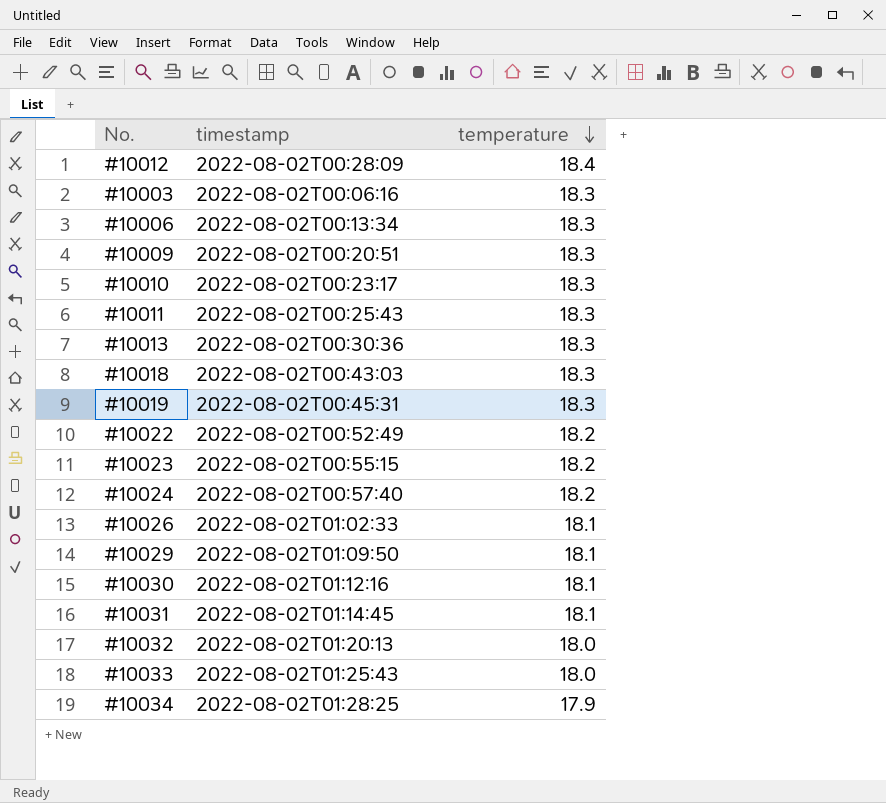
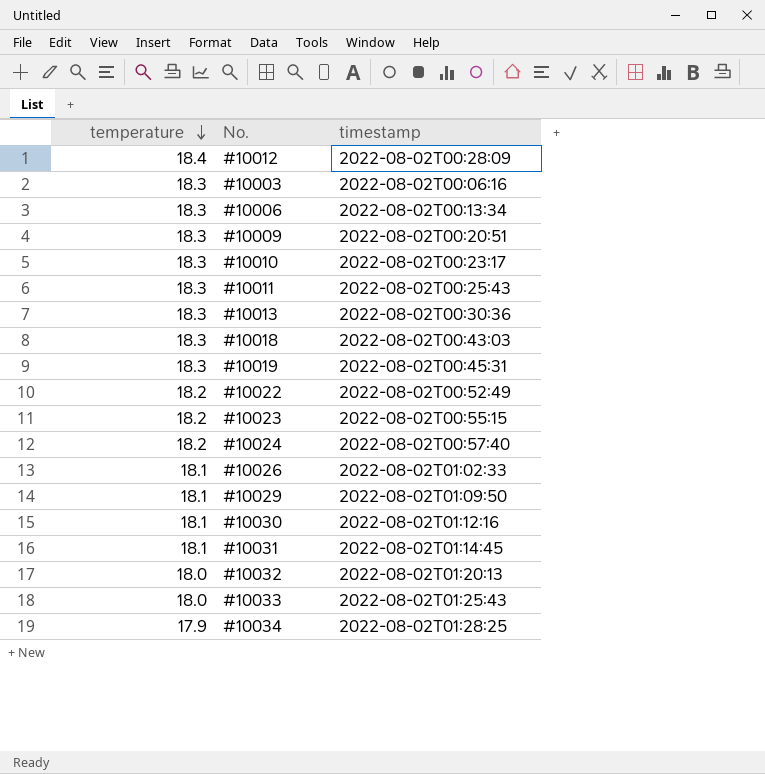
column temperature | position: 3 -> 1

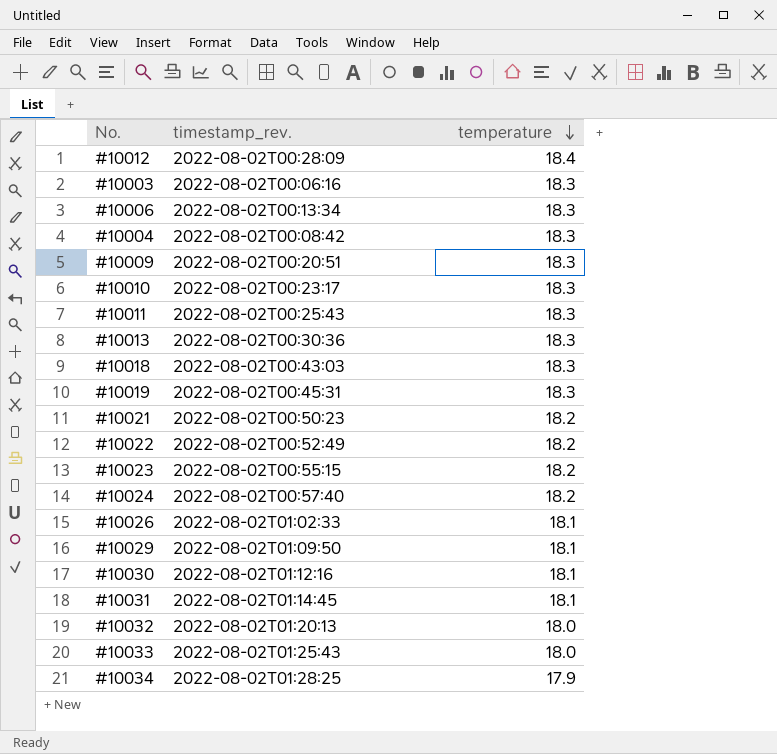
column name: timestamp -> timestamp_rev.
column temperature | position: 1 -> 3
row #10004: none -> 2022-08-02T00:08:42 | 18.3
row #10021: none -> 2022-08-02T00:50:23 | 18.2

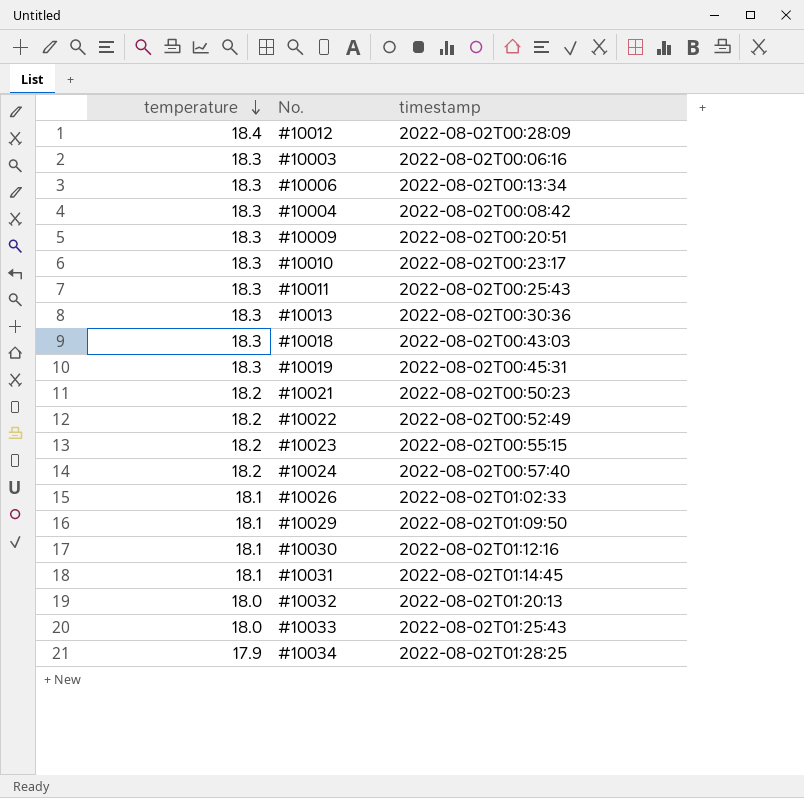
column temperature | position: 3 -> 1
column name: timestamp_rev. -> timestamp

